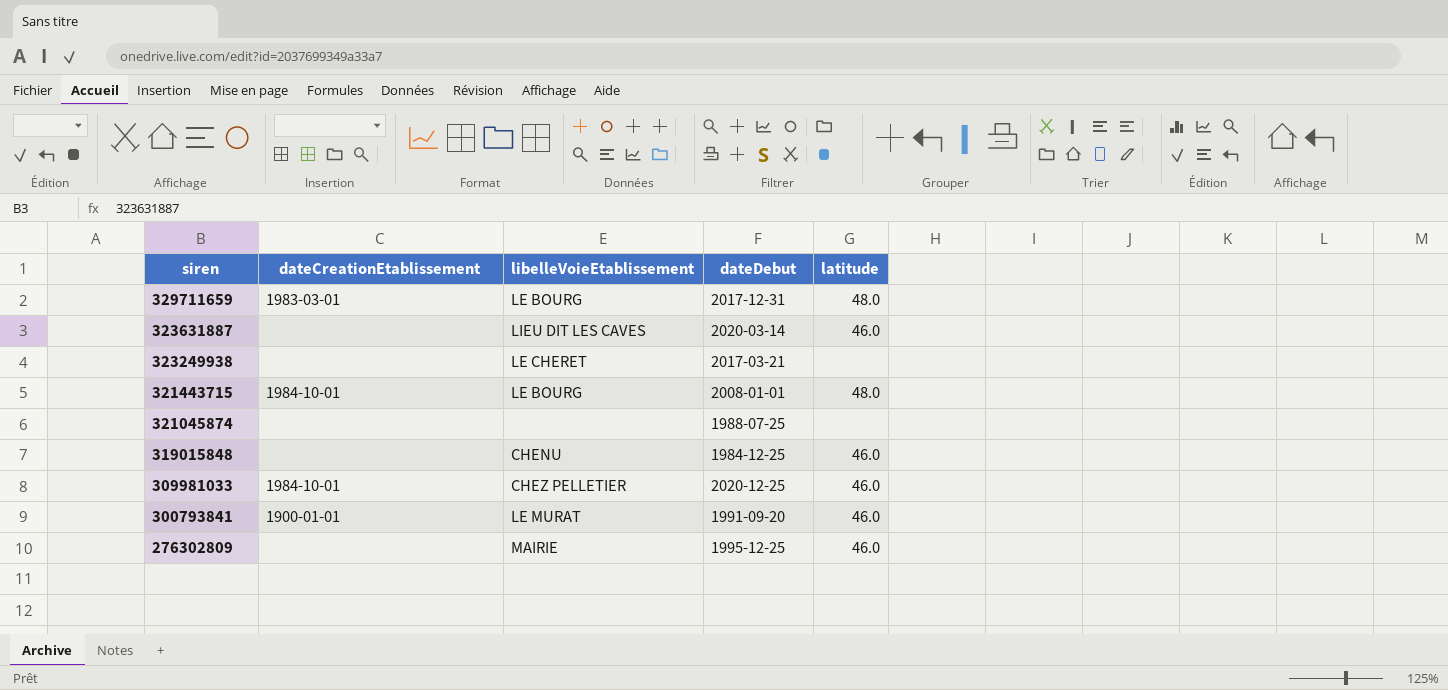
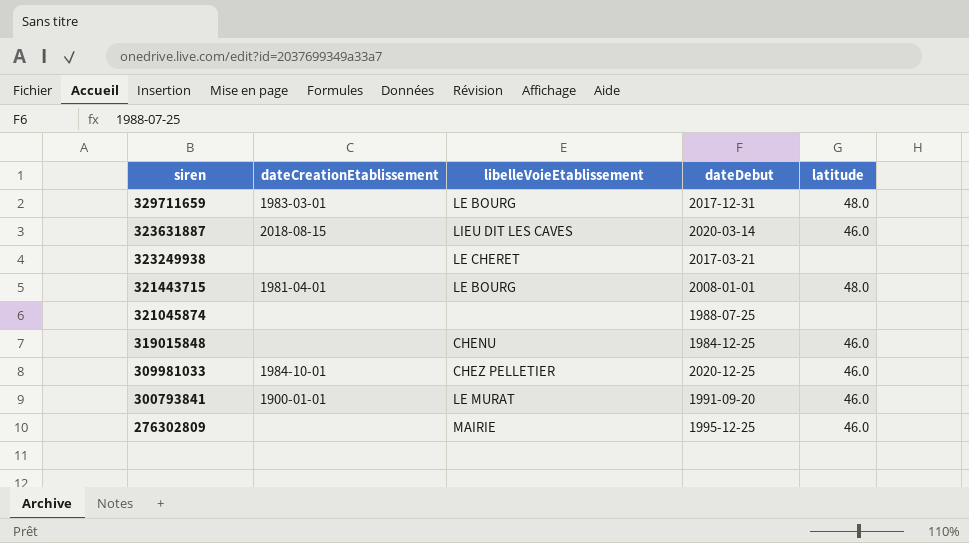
323631887 | dateCreationEtablissement: none -> 2018-08-15
321443715 | dateCreationEtablissement: 1984-10-01 -> 1981-04-01

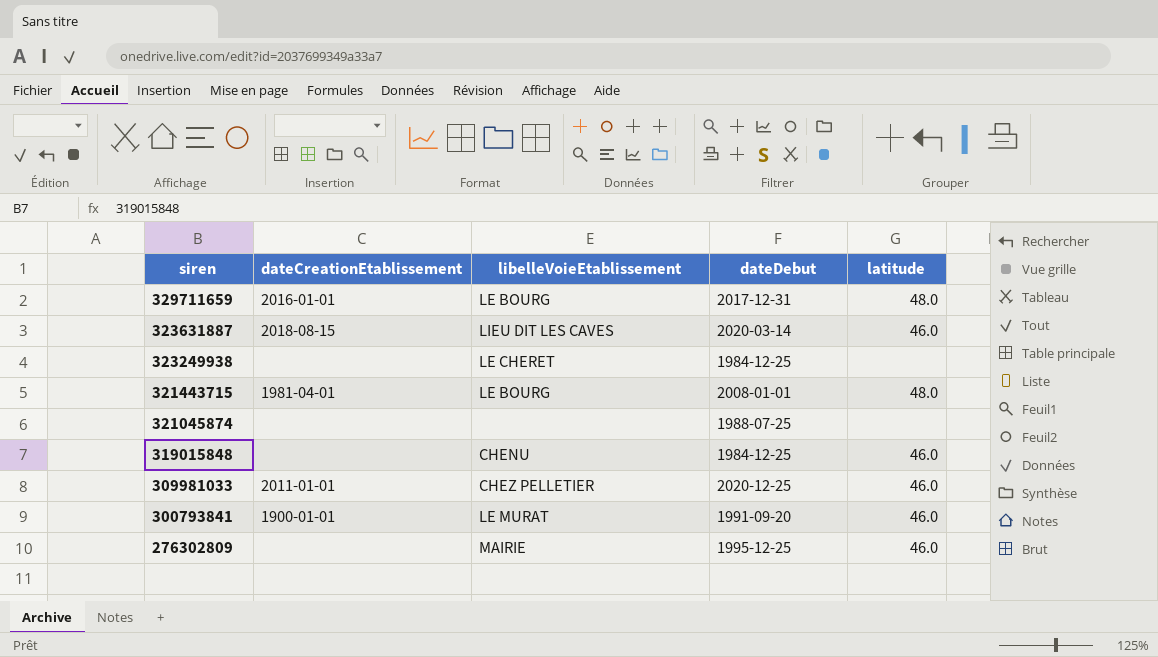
329711659 | dateCreationEtablissement: 1983-03-01 -> 2016-01-01
323249938 | dateDebut: 2017-03-21 -> 1984-12-25
309981033 | dateCreationEtablissement: 1984-10-01 -> 2011-01-01

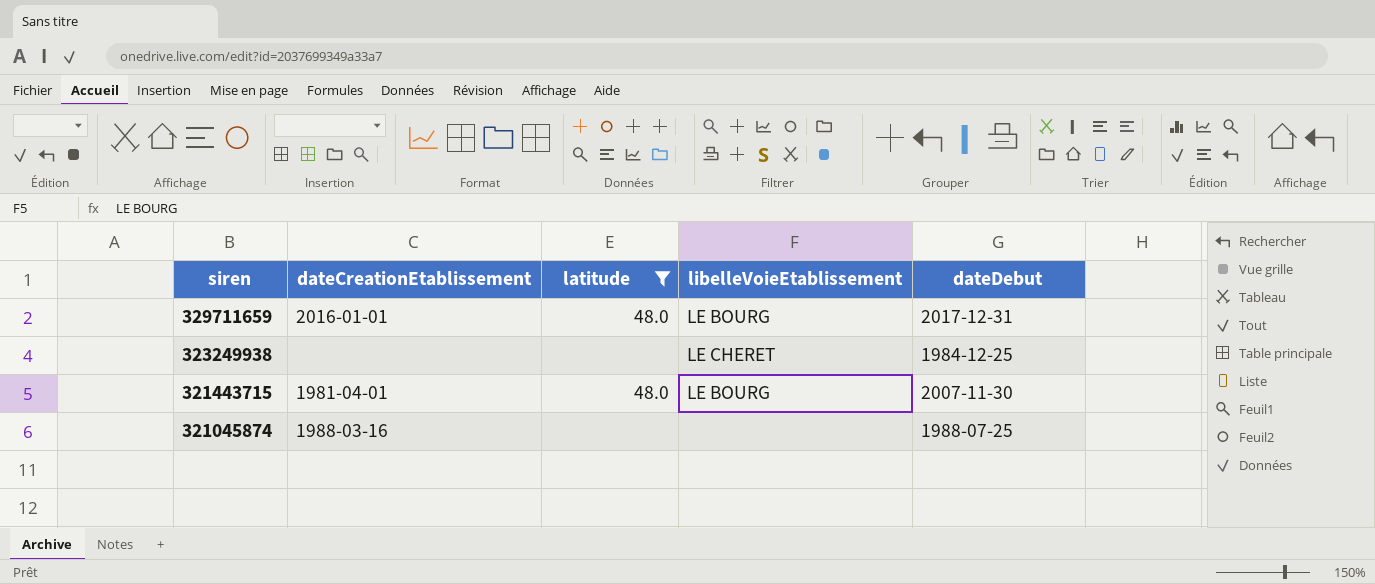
filter: none -> latitude != 46.0
column latitude | position: 5 -> 3
321443715 | dateDebut: 2008-01-01 -> 2007-11-30
321045874 | dateCreationEtablissement: none -> 1988-03-16

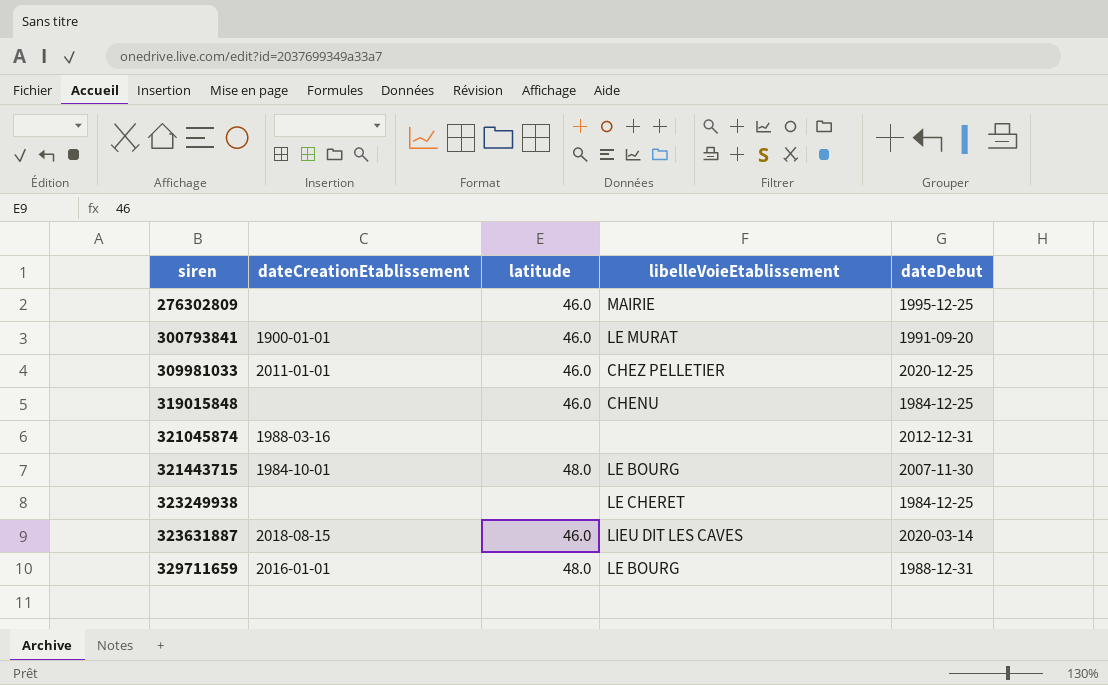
filter: latitude != 46.0 -> none
row order: siren descending -> siren ascending
321045874 | dateDebut: 1988-07-25 -> 2012-12-31
321443715 | dateCreationEtablissement: 1981-04-01 -> 1984-10-01
329711659 | dateDebut: 2017-12-31 -> 1988-12-31

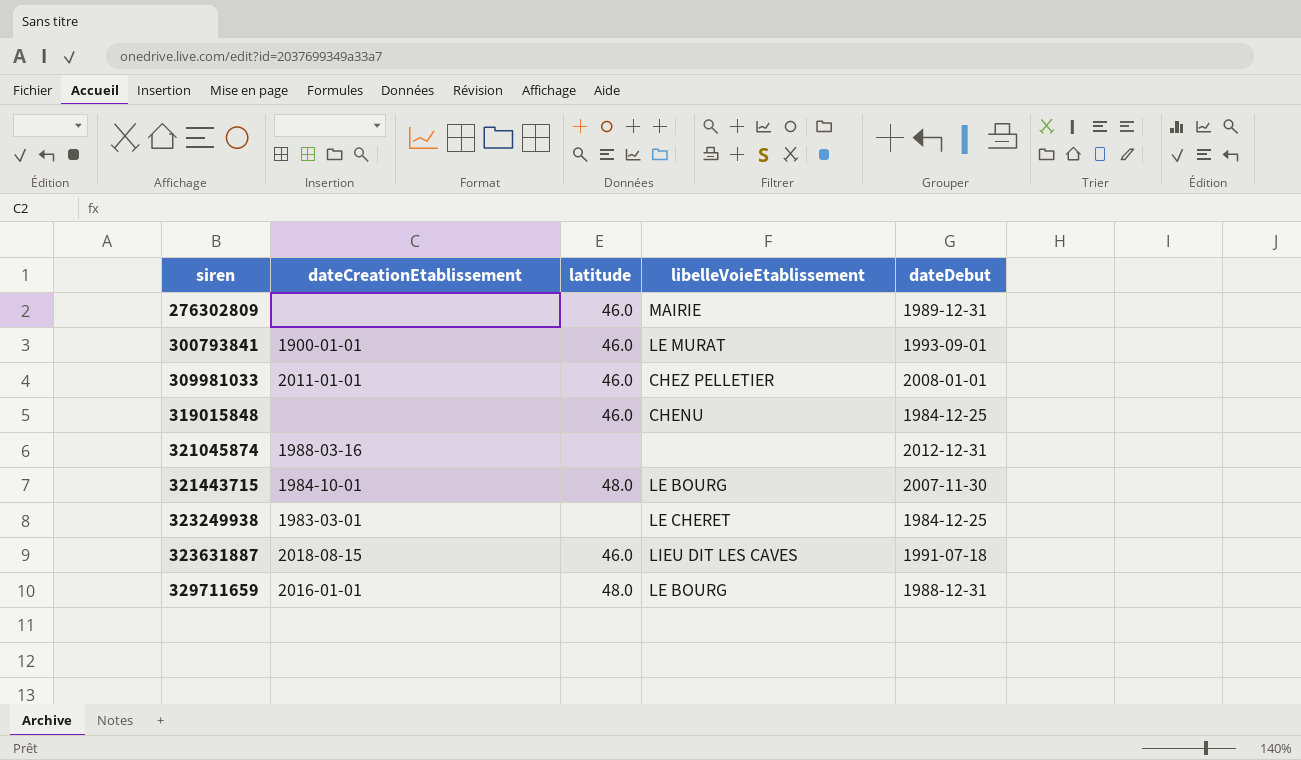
276302809 | dateDebut: 1995-12-25 -> 1989-12-31
300793841 | dateDebut: 1991-09-20 -> 1993-09-01
309981033 | dateDebut: 2020-12-25 -> 2008-01-01
323249938 | dateCreationEtablissement: none -> 1983-03-01
323631887 | dateDebut: 2020-03-14 -> 1991-07-18

